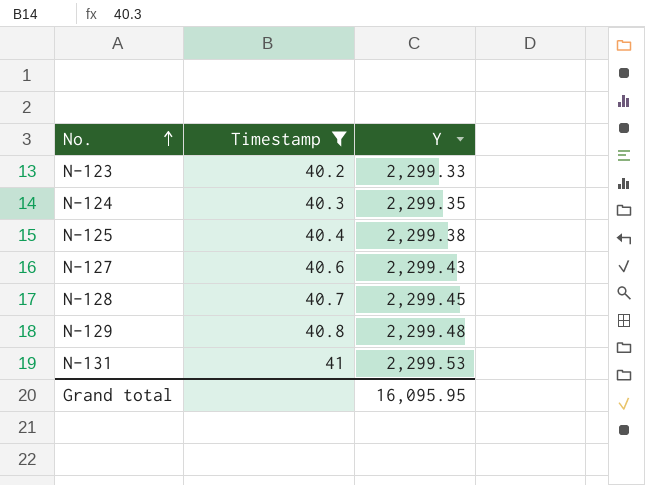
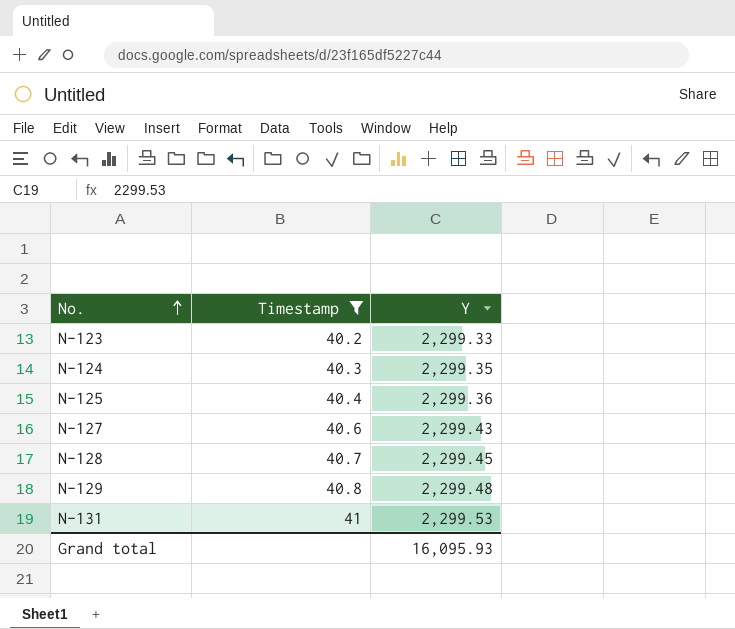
N-125 | Y: 2,299.38 -> 2,299.36
Grand total | Y: 16,095.95 -> 16,095.93

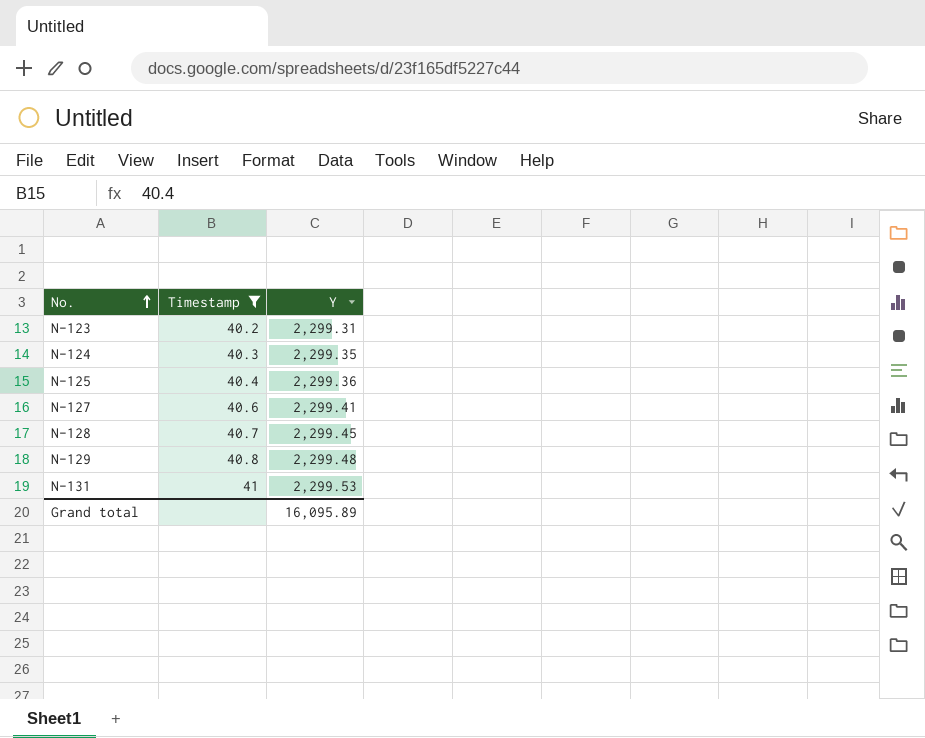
N-123 | Y: 2,299.33 -> 2,299.31
N-127 | Y: 2,299.43 -> 2,299.41
Grand total | Y: 16,095.93 -> 16,095.89

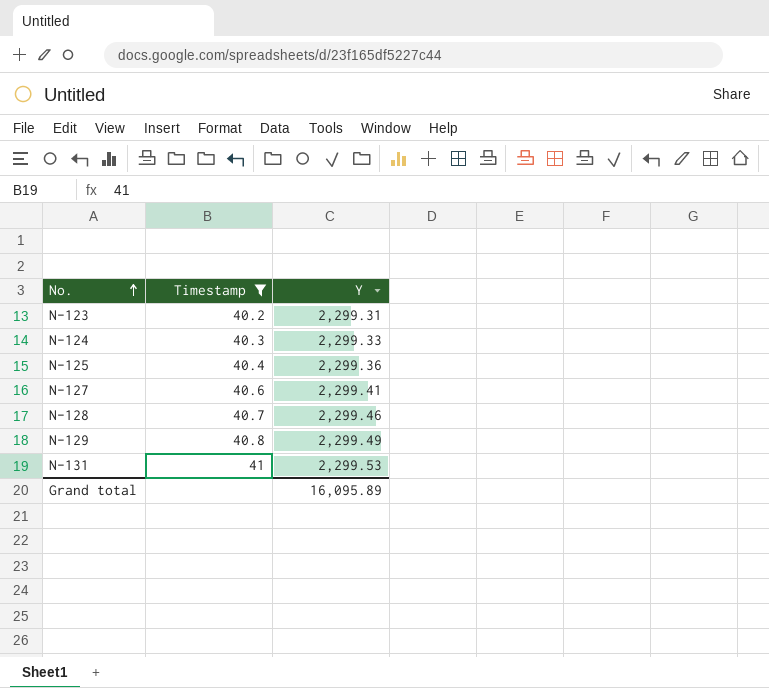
N-124 | Y: 2,299.35 -> 2,299.33
N-128 | Y: 2,299.45 -> 2,299.46
N-129 | Y: 2,299.48 -> 2,299.49

